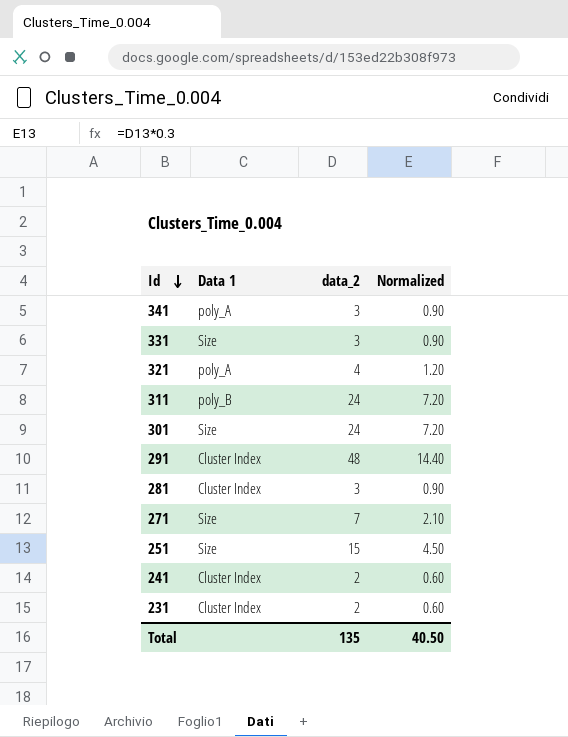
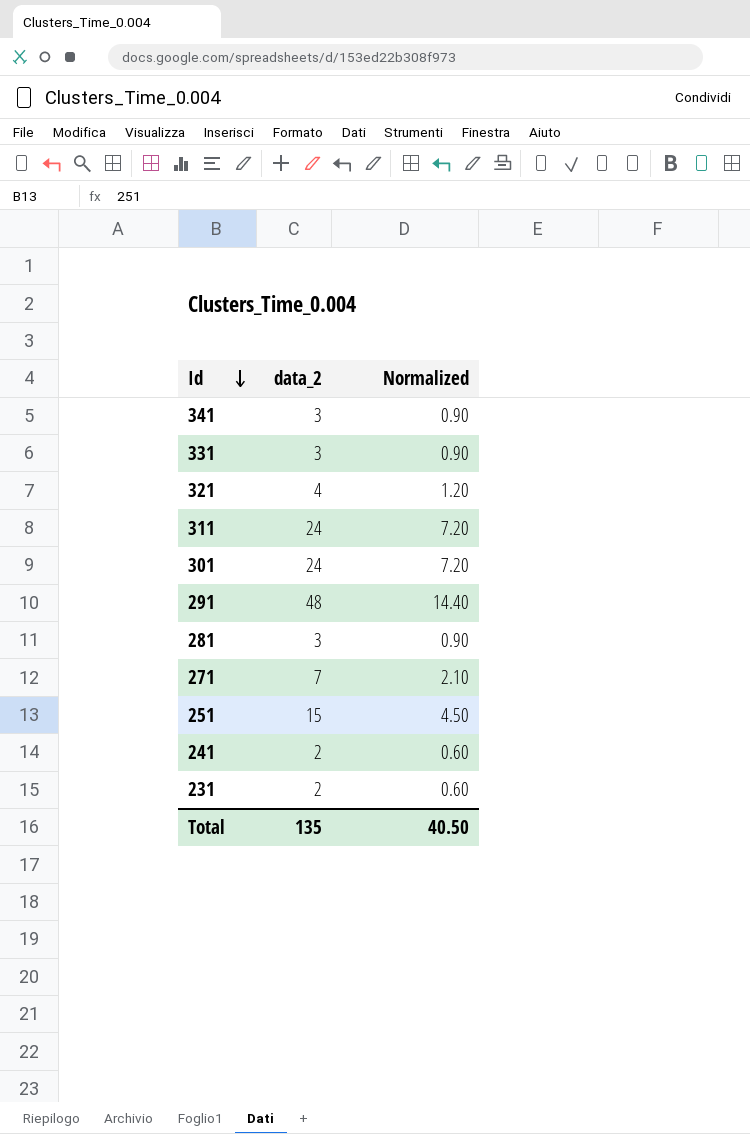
column Data 1 | position: 2 -> none

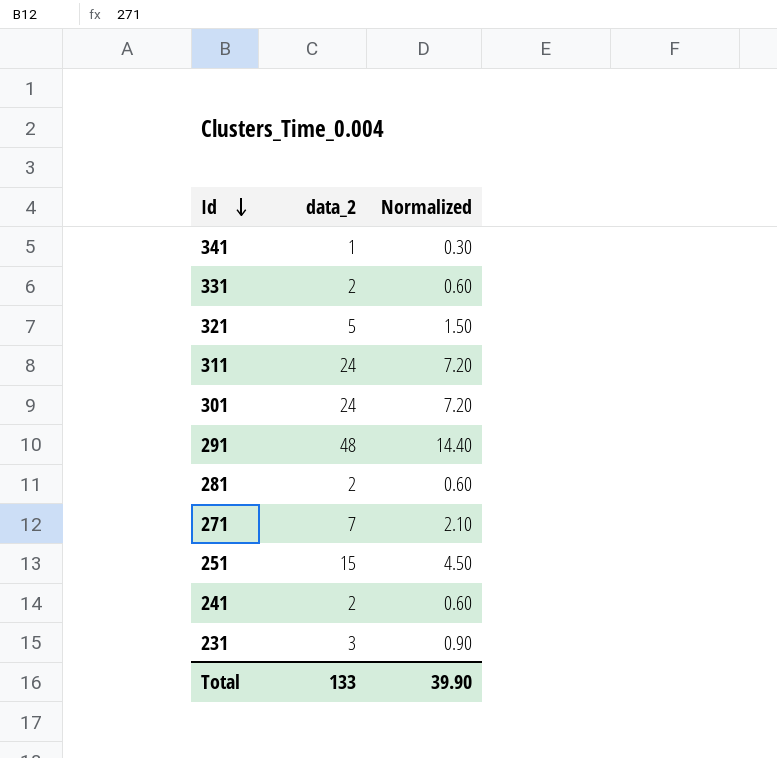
341 | data_2: 3 -> 1
341 | Normalized: 0.90 -> 0.30
331 | data_2: 3 -> 2
331 | Normalized: 0.90 -> 0.60
321 | data_2: 4 -> 5
321 | Normalized: 1.20 -> 1.50
281 | data_2: 3 -> 2
281 | Normalized: 0.90 -> 0.60
231 | data_2: 2 -> 3
231 | Normalized: 0.60 -> 0.90
Total | data_2: 135 -> 133
Total | Normalized: 40.50 -> 39.90

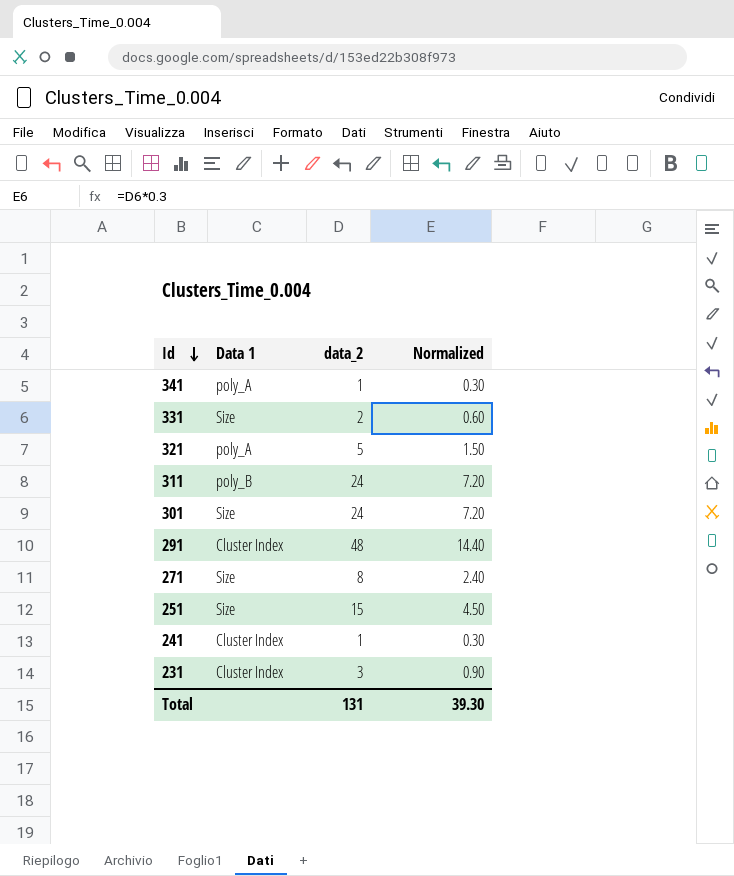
column Data 1 | position: none -> 2
row 281: 2 | 0.60 -> none
271 | data_2: 7 -> 8
271 | Normalized: 2.10 -> 2.40
241 | data_2: 2 -> 1
241 | Normalized: 0.60 -> 0.30
Total | data_2: 133 -> 131
Total | Normalized: 39.90 -> 39.30

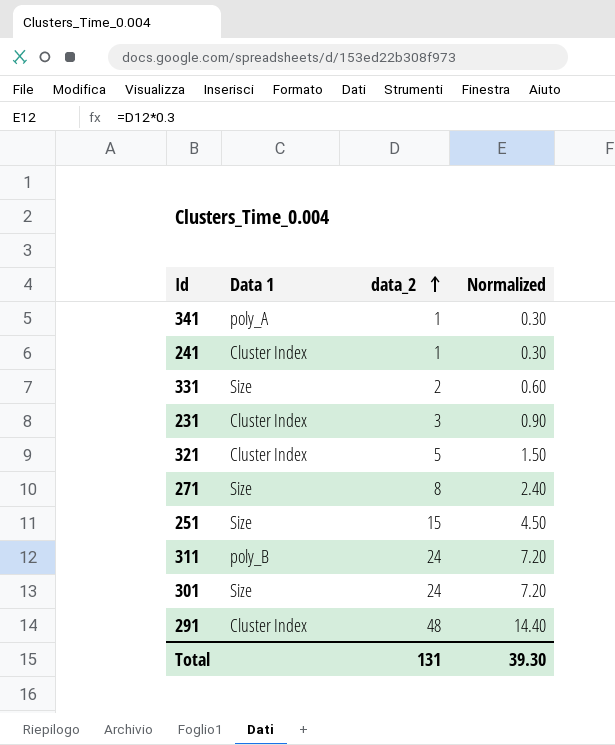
row order: Id descending -> data_2 ascending
321 | Data 1: poly_A -> Cluster Index

